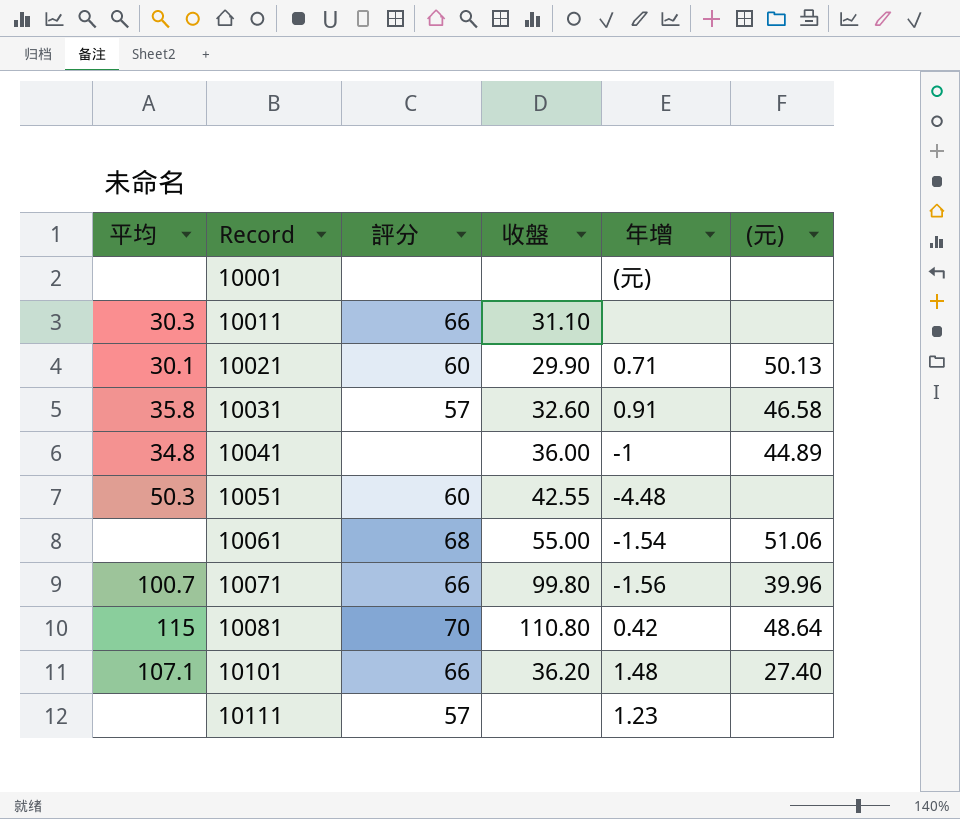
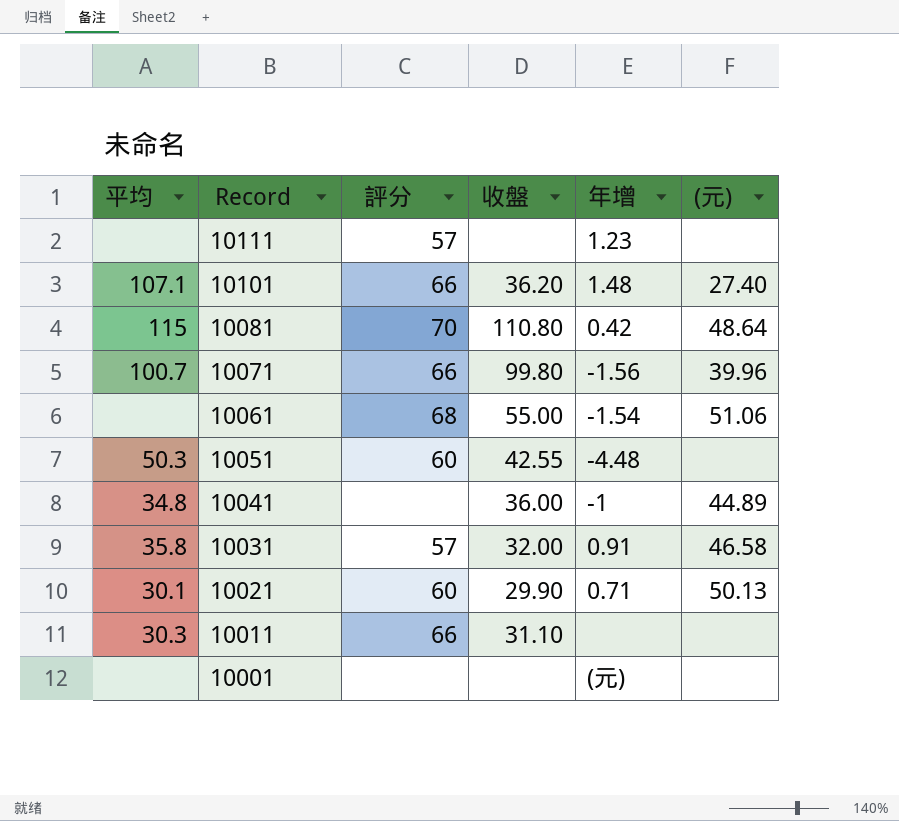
row order: Record ascending -> Record descending
10031 | 收盤: 32.60 -> 32.00

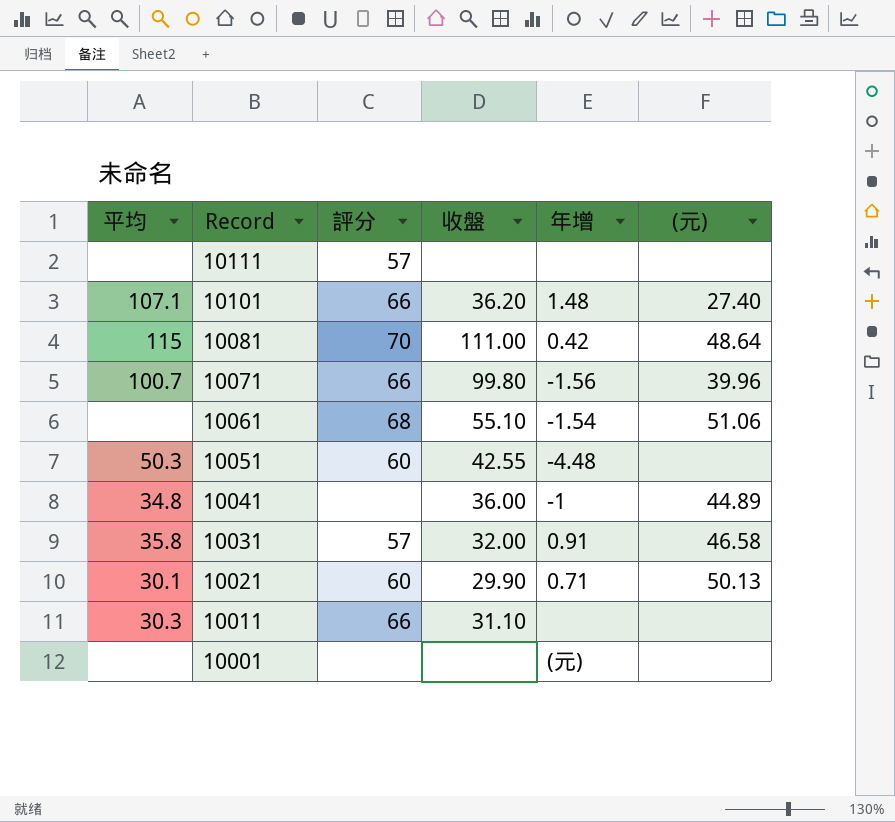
10111 | 年增: 1.23 -> none
10081 | 收盤: 110.80 -> 111.00
10061 | 收盤: 55.00 -> 55.10

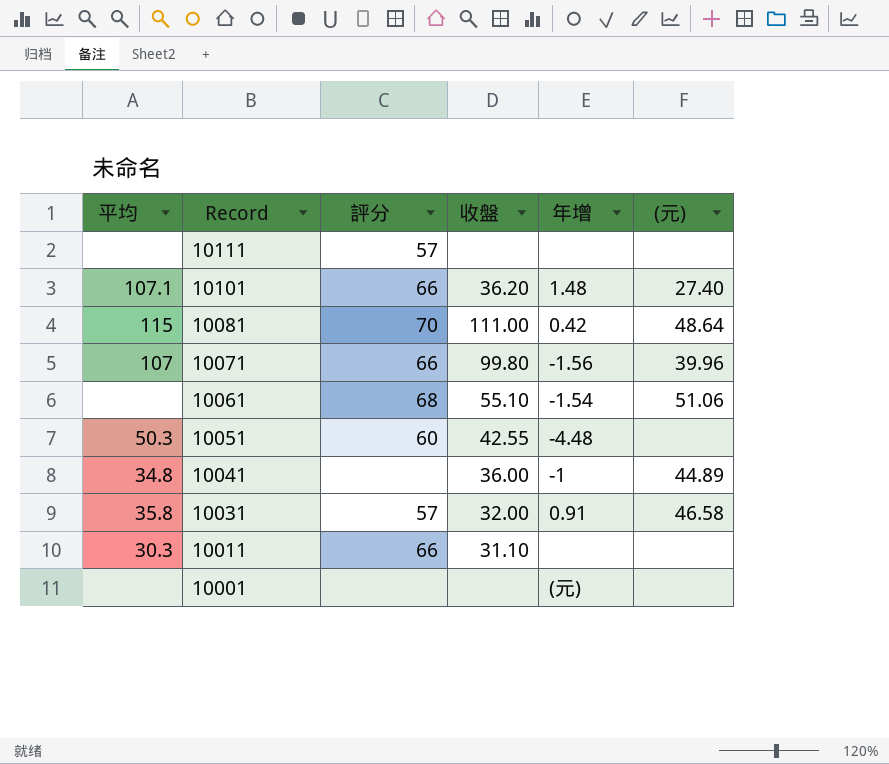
row 10021: 30.1 | 60 | 29.90 | 0.71 | 50.13 -> none
10071 | 平均: 100.7 -> 107

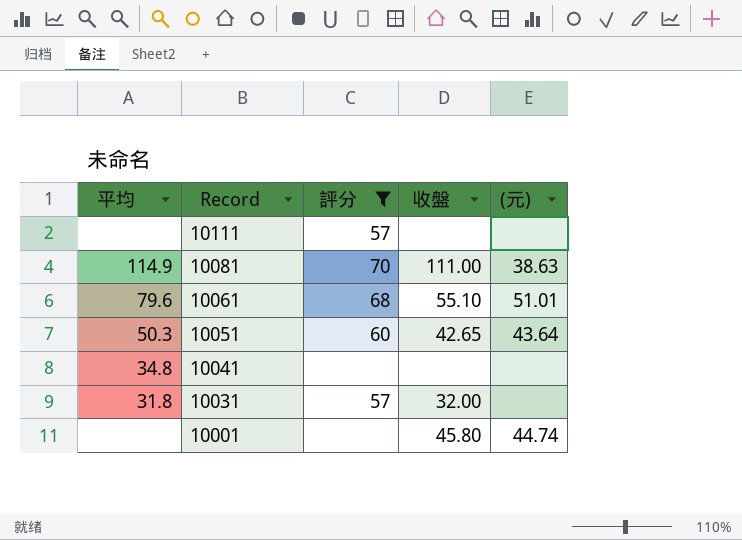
filter: none -> 評分 != 66
column 年增 | position: 5 -> none
10081 | 平均: 115 -> 114.9
10081 | (元): 48.64 -> 38.63
10061 | 平均: none -> 79.6
10061 | (元): 51.06 -> 51.01
10051 | 收盤: 42.55 -> 42.65
10051 | (元): none -> 43.64
10041 | 收盤: 36.00 -> none
10041 | (元): 44.89 -> none
10031 | 平均: 35.8 -> 31.8
10031 | (元): 46.58 -> none
10001 | 收盤: none -> 45.80
10001 | (元): none -> 44.74

